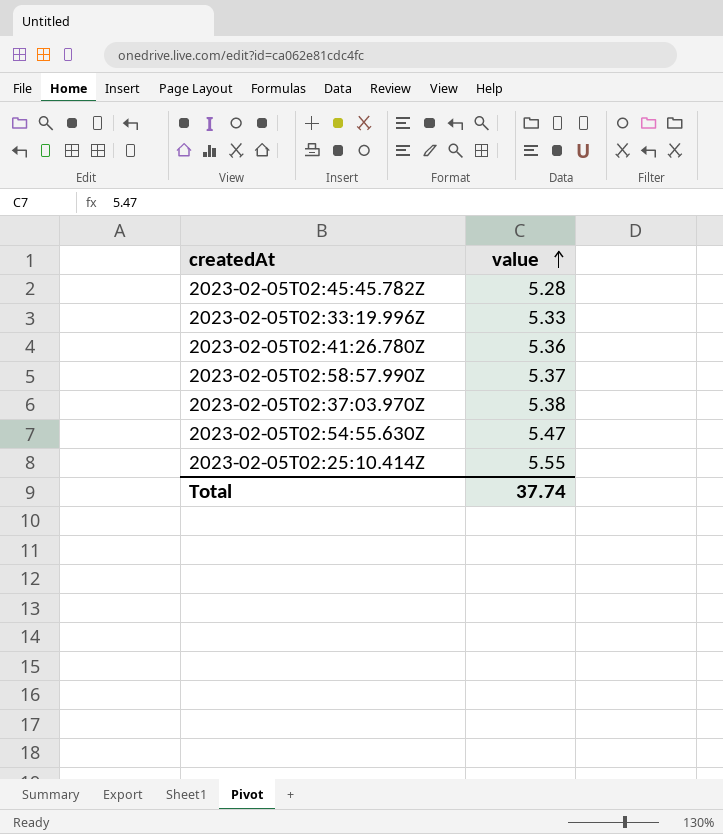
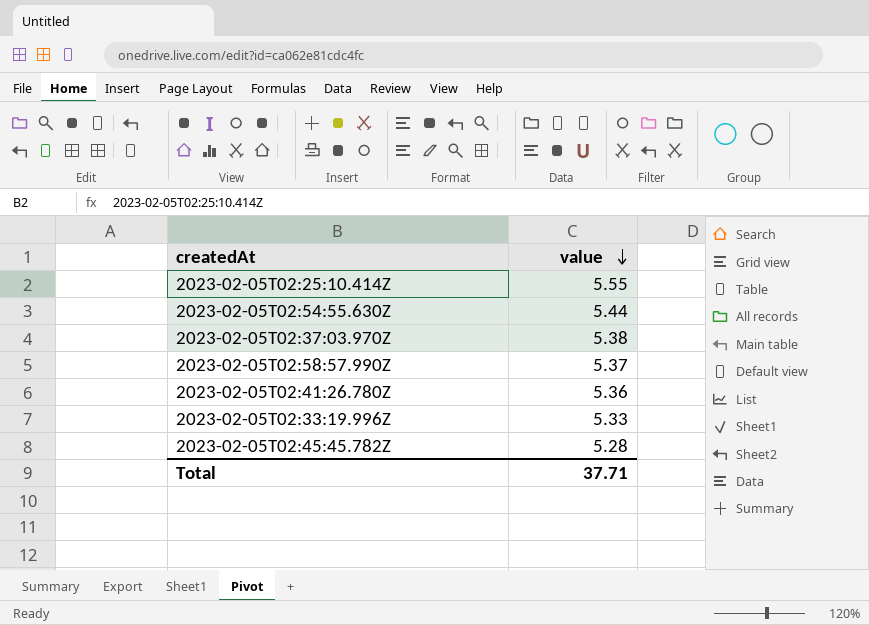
row order: value ascending -> value descending
2023-02-05T02:54:55.630Z | value: 5.47 -> 5.44
Total | value: 37.74 -> 37.71

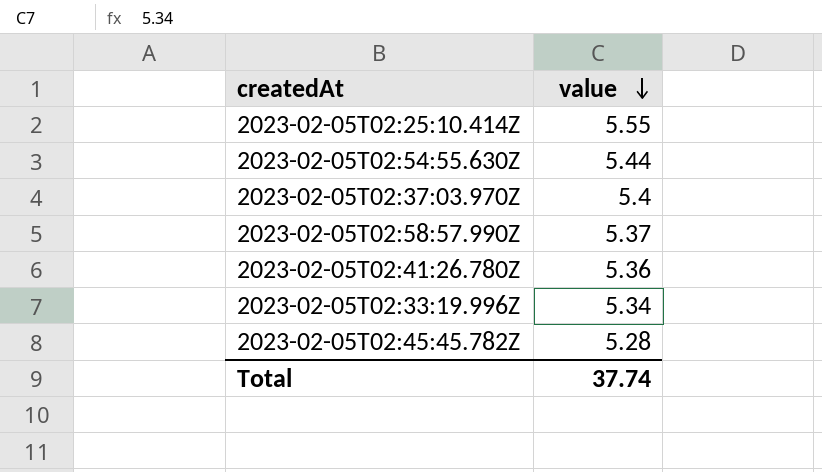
2023-02-05T02:37:03.970Z | value: 5.38 -> 5.4
2023-02-05T02:33:19.996Z | value: 5.33 -> 5.34
Total | value: 37.71 -> 37.74

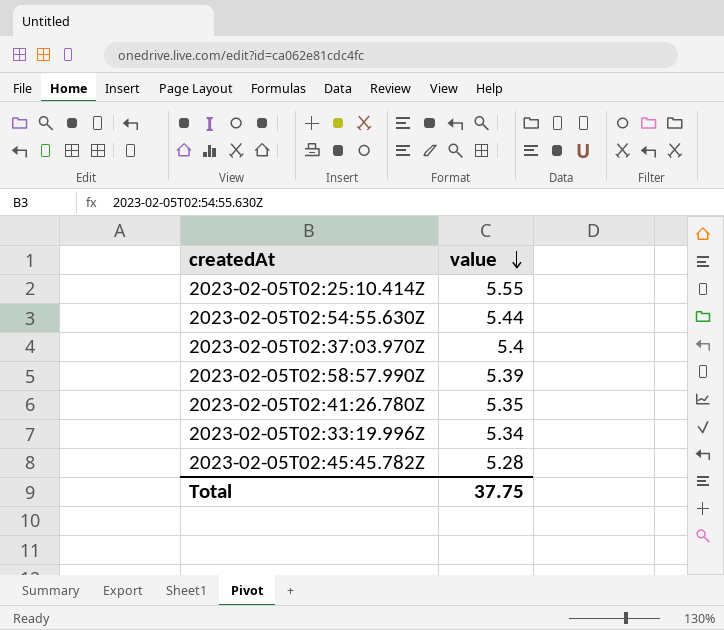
2023-02-05T02:58:57.990Z | value: 5.37 -> 5.39
2023-02-05T02:41:26.780Z | value: 5.36 -> 5.35
Total | value: 37.74 -> 37.75

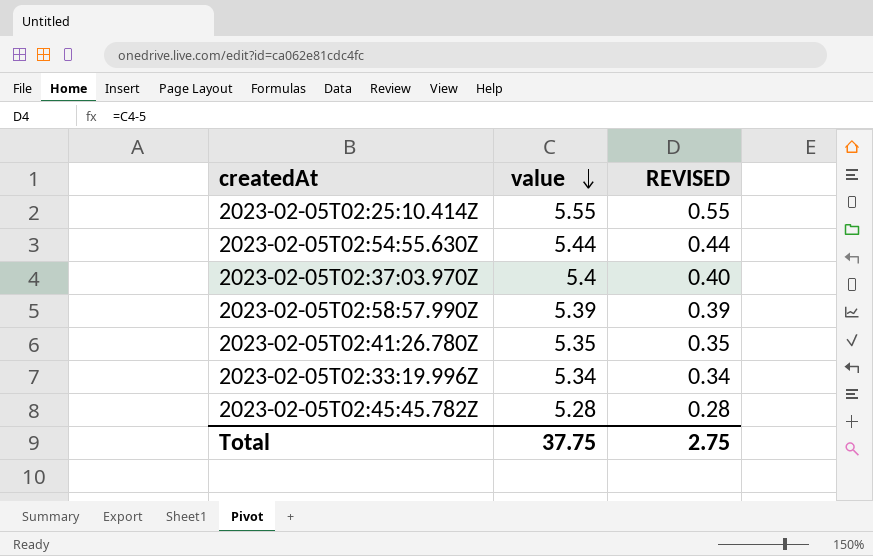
column REVISED | formula: none -> [value] - 5

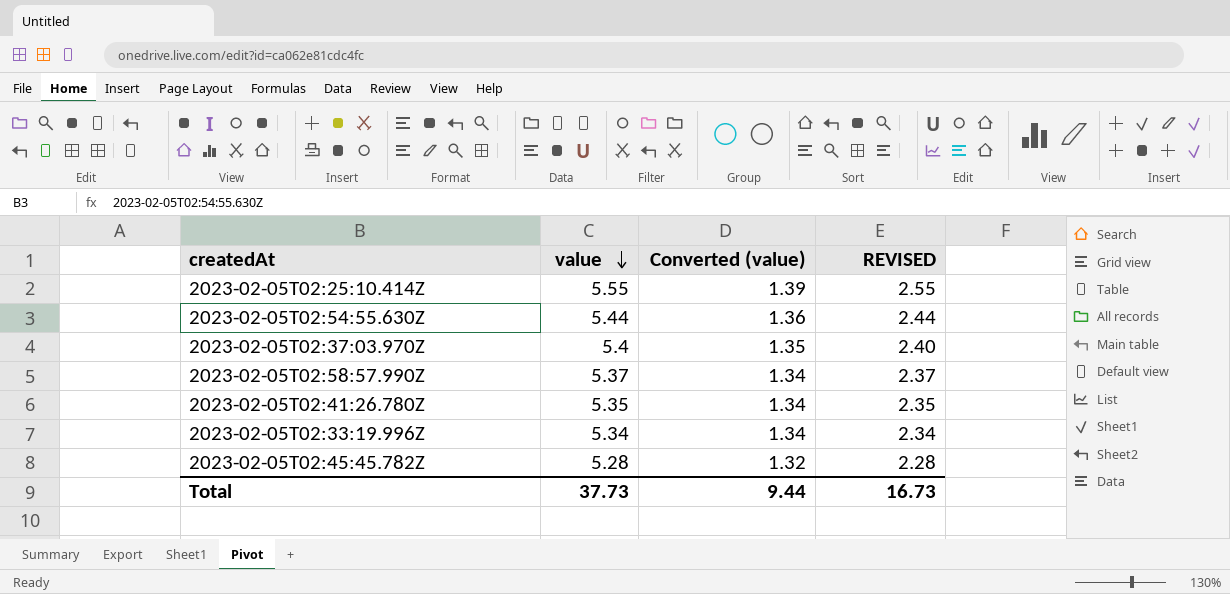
column Converted (value) | formula: none -> [value] * 0.25
column REVISED | formula: [value] - 5 -> [value] - 3
2023-02-05T02:58:57.990Z | value: 5.39 -> 5.37
Total | value: 37.75 -> 37.73
Total | REVISED: 2.75 -> 16.73

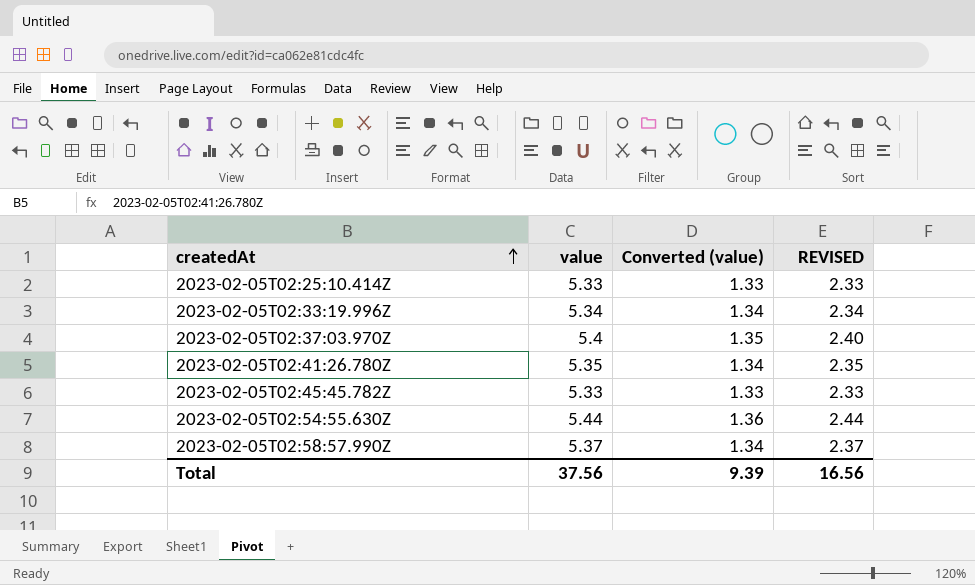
row order: value descending -> createdAt ascending
2023-02-05T02:25:10.414Z | value: 5.55 -> 5.33
2023-02-05T02:25:10.414Z | Converted (value): 1.39 -> 1.33
2023-02-05T02:25:10.414Z | REVISED: 2.55 -> 2.33
2023-02-05T02:45:45.782Z | value: 5.28 -> 5.33
2023-02-05T02:45:45.782Z | Converted (value): 1.32 -> 1.33
2023-02-05T02:45:45.782Z | REVISED: 2.28 -> 2.33
Total | value: 37.73 -> 37.56
Total | Converted (value): 9.44 -> 9.39
Total | REVISED: 16.73 -> 16.56

